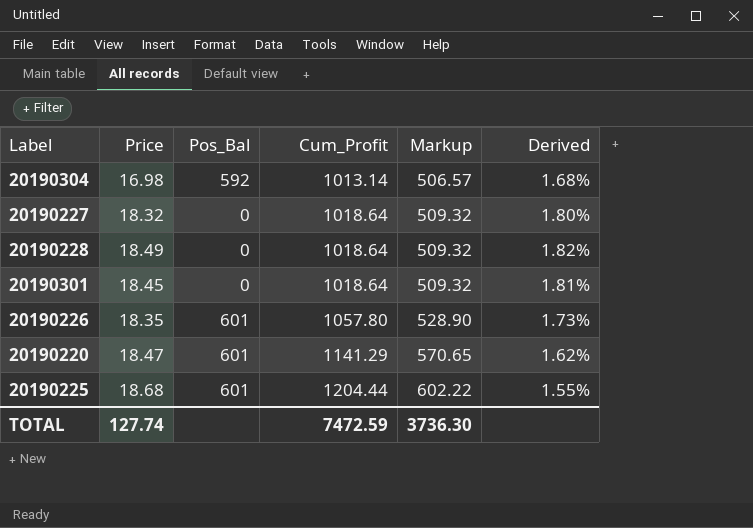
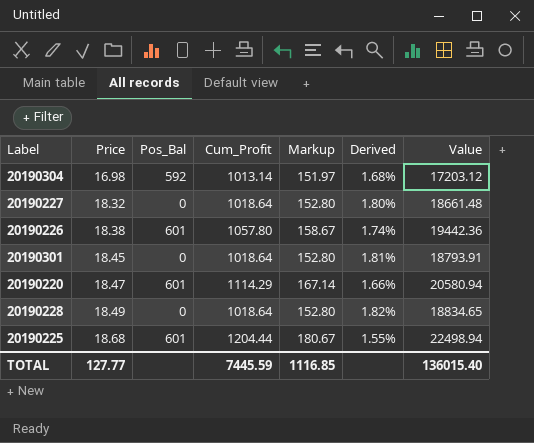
row order: Cum_Profit ascending -> Price ascending
column Markup | formula: [Cum_Profit] * 0.5 -> [Cum_Profit] * 0.15
column Value | formula: none -> [Price] * [Cum_Profit]
20190226 | Price: 18.35 -> 18.38
20190226 | Derived: 1.73% -> 1.74%
20190220 | Cum_Profit: 1141.29 -> 1114.29
20190220 | Derived: 1.62% -> 1.66%
TOTAL | Price: 127.74 -> 127.77
TOTAL | Cum_Profit: 7472.59 -> 7445.59
TOTAL | Markup: 3736.30 -> 1116.85

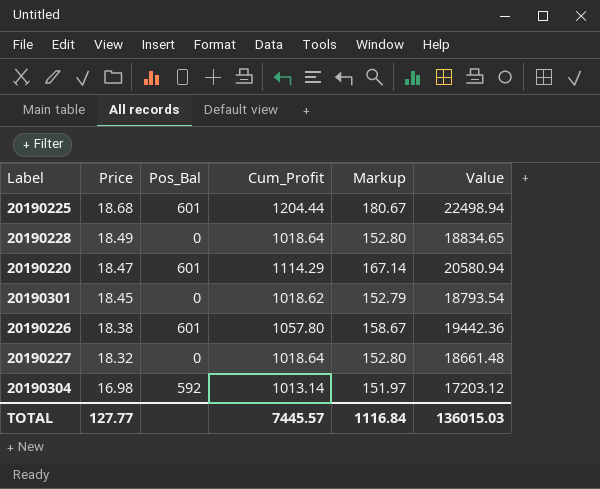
row order: Price ascending -> Price descending
column Derived | formula: [Price] / [Cum_Profit] -> none
20190301 | Cum_Profit: 1018.64 -> 1018.62
20190301 | Markup: 152.80 -> 152.79
20190301 | Value: 18793.91 -> 18793.54
TOTAL | Cum_Profit: 7445.59 -> 7445.57
TOTAL | Markup: 1116.85 -> 1116.84
TOTAL | Value: 136015.40 -> 136015.03

